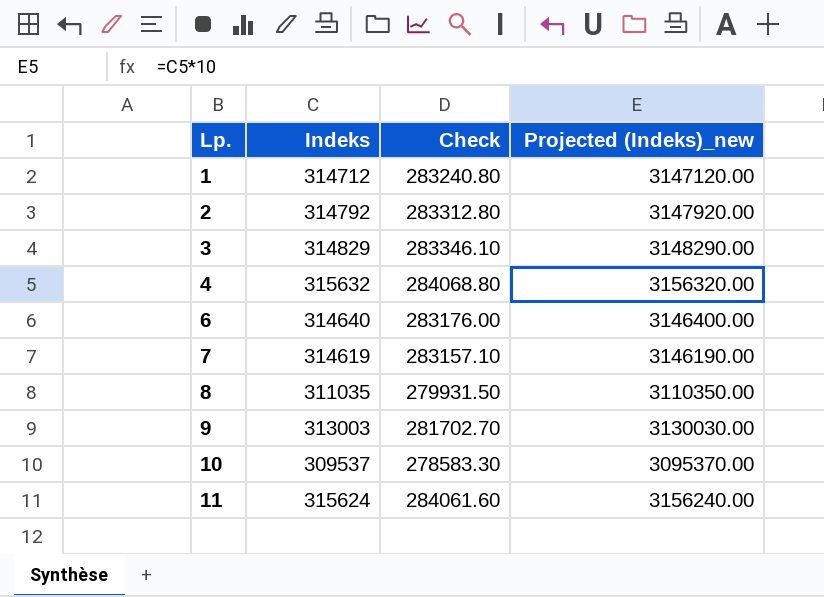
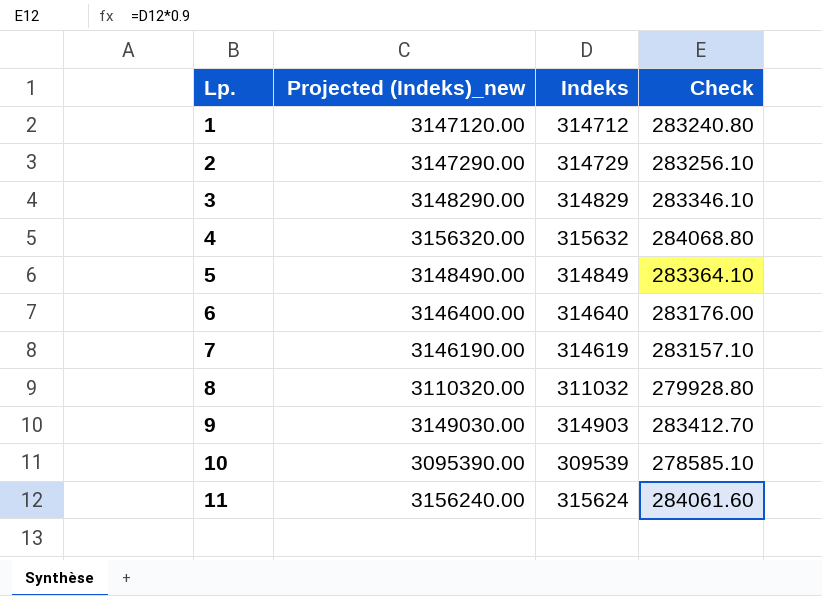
column Projected (Indeks)_new | position: 4 -> 2
2 | Projected (Indeks)_new: 3147920.00 -> 3147290.00
2 | Indeks: 314792 -> 314729
2 | Check: 283312.80 -> 283256.10
row 5: none -> 3148490.00 | 314849 | 283364.10
8 | Projected (Indeks)_new: 3110350.00 -> 3110320.00
8 | Indeks: 311035 -> 311032
8 | Check: 279931.50 -> 279928.80
9 | Projected (Indeks)_new: 3130030.00 -> 3149030.00
9 | Indeks: 313003 -> 314903
9 | Check: 281702.70 -> 283412.70
10 | Projected (Indeks)_new: 3095370.00 -> 3095390.00
10 | Indeks: 309537 -> 309539
10 | Check: 278583.30 -> 278585.10

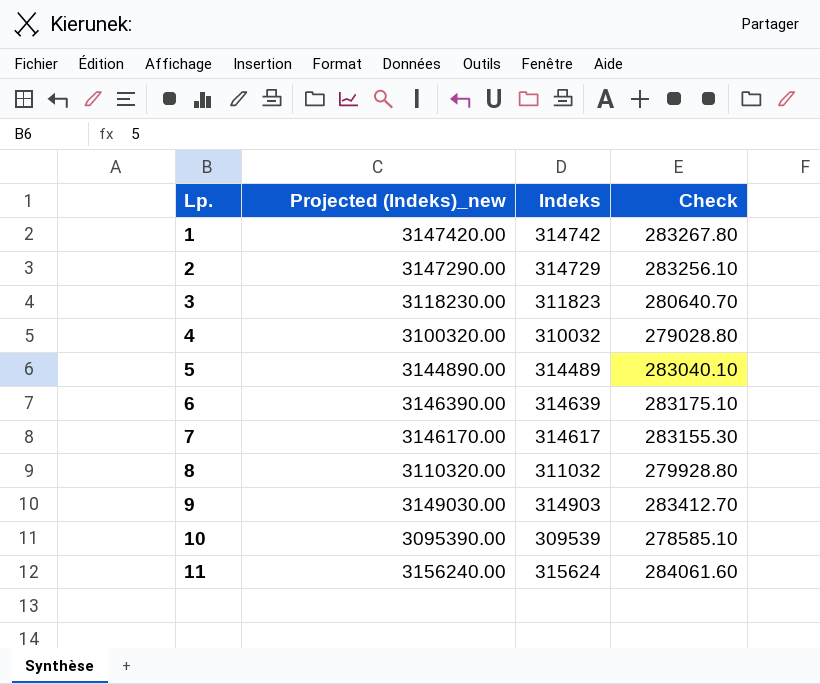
1 | Projected (Indeks)_new: 3147120.00 -> 3147420.00
1 | Indeks: 314712 -> 314742
1 | Check: 283240.80 -> 283267.80
3 | Projected (Indeks)_new: 3148290.00 -> 3118230.00
3 | Indeks: 314829 -> 311823
3 | Check: 283346.10 -> 280640.70
4 | Projected (Indeks)_new: 3156320.00 -> 3100320.00
4 | Indeks: 315632 -> 310032
4 | Check: 284068.80 -> 279028.80
5 | Projected (Indeks)_new: 3148490.00 -> 3144890.00
5 | Indeks: 314849 -> 314489
5 | Check: 283364.10 -> 283040.10
6 | Projected (Indeks)_new: 3146400.00 -> 3146390.00
6 | Indeks: 314640 -> 314639
6 | Check: 283176.00 -> 283175.10
7 | Projected (Indeks)_new: 3146190.00 -> 3146170.00
7 | Indeks: 314619 -> 314617
7 | Check: 283157.10 -> 283155.30

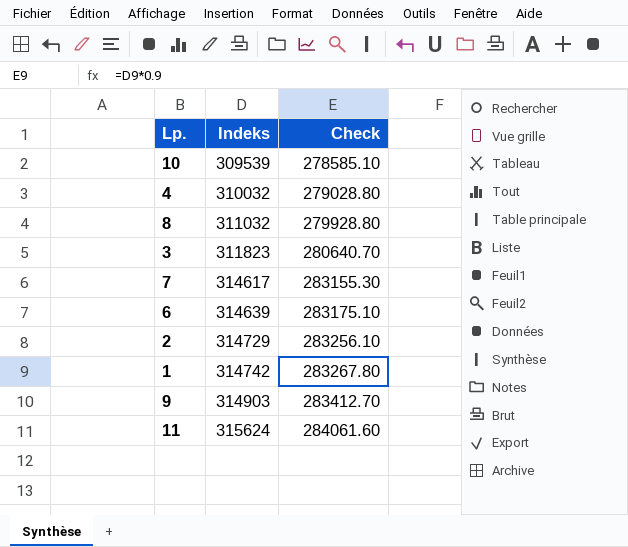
row order: Lp. ascending -> Indeks ascending
column Projected (Indeks)_new | formula: [Indeks] * 10 -> none
row 5: 3144890.00 | 314489 | 283040.10 -> none

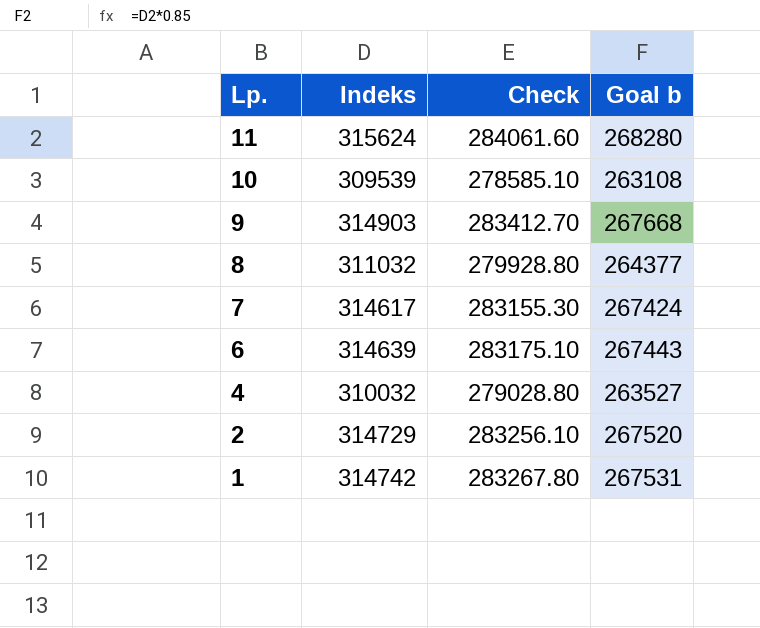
row order: Indeks ascending -> Lp. descending
column Goal b | formula: none -> [Indeks] * 0.85
row 3: 311823 | 280640.70 -> none

